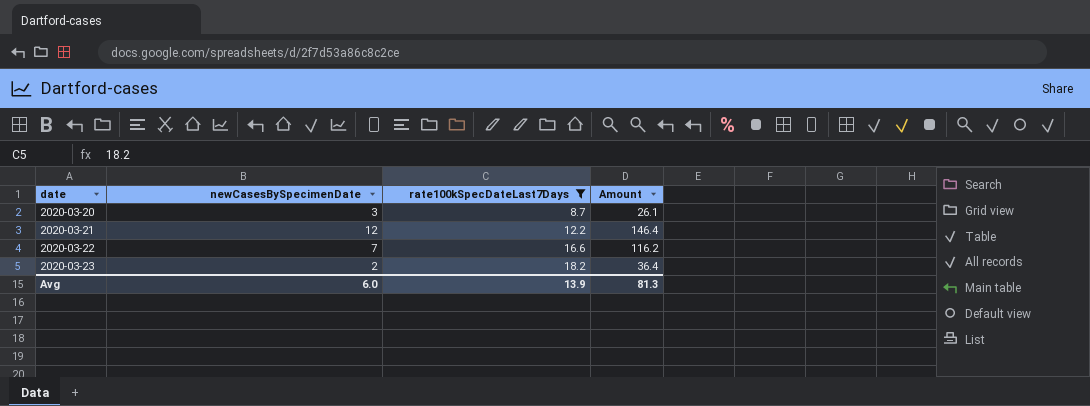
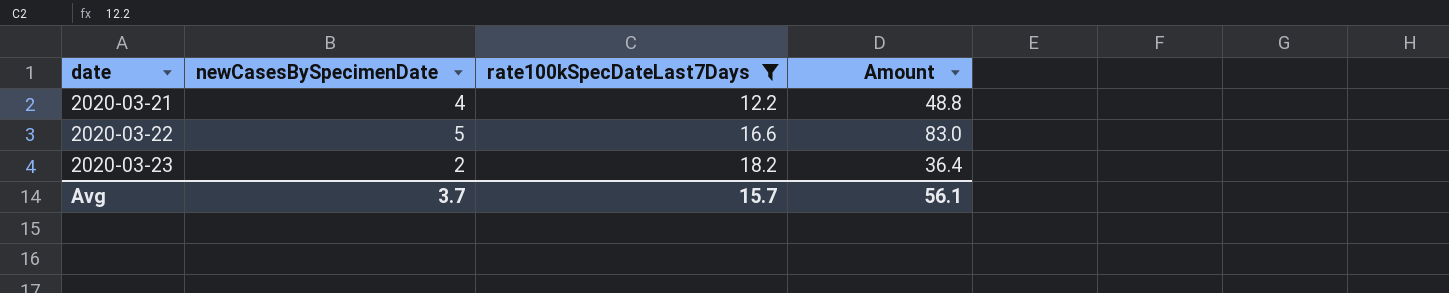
row 2020-03-20: 3 | 8.7 | 26.1 -> none
2020-03-21 | newCasesBySpecimenDate: 12 -> 4
2020-03-21 | Amount: 146.4 -> 48.8
2020-03-22 | newCasesBySpecimenDate: 7 -> 5
2020-03-22 | Amount: 116.2 -> 83.0
Avg | newCasesBySpecimenDate: 6.0 -> 3.7
Avg | rate100kSpecDateLast7Days: 13.9 -> 15.7
Avg | Amount: 81.3 -> 56.1

